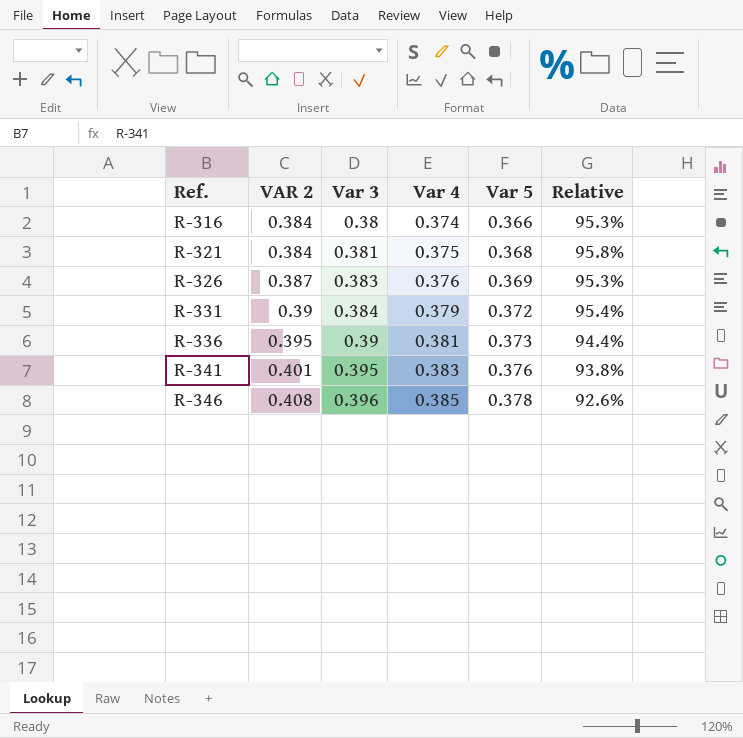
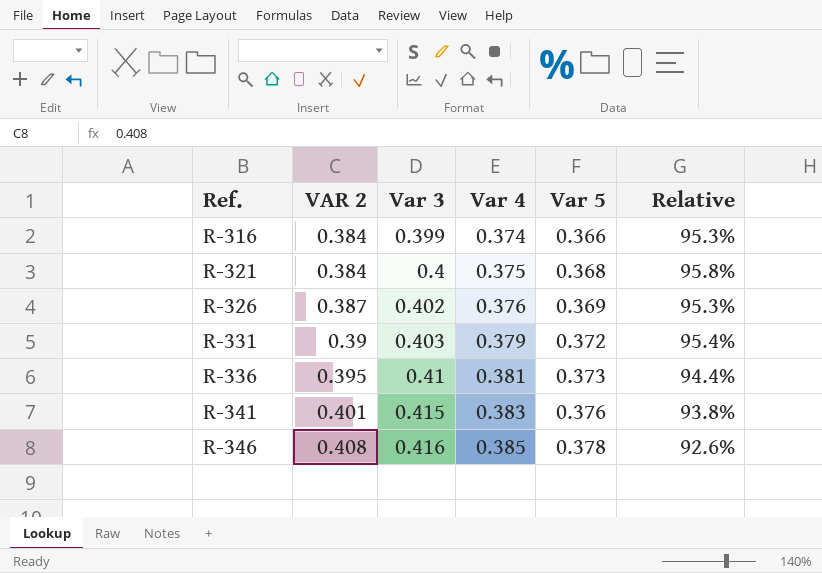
R-316 | Var 3: 0.38 -> 0.399
R-321 | Var 3: 0.381 -> 0.4
R-326 | Var 3: 0.383 -> 0.402
R-331 | Var 3: 0.384 -> 0.403
R-336 | Var 3: 0.39 -> 0.41
R-341 | Var 3: 0.395 -> 0.415
R-346 | Var 3: 0.396 -> 0.416

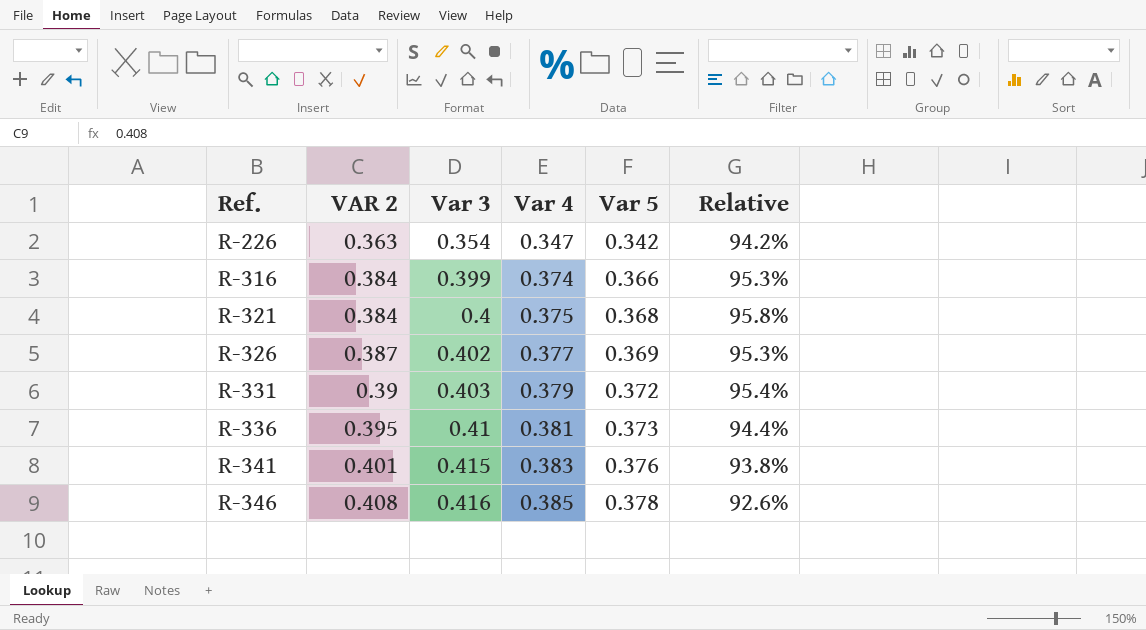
row R-226: none -> 0.363 | 0.354 | 0.347 | 0.342 | 94.2%
R-326 | Var 4: 0.376 -> 0.377

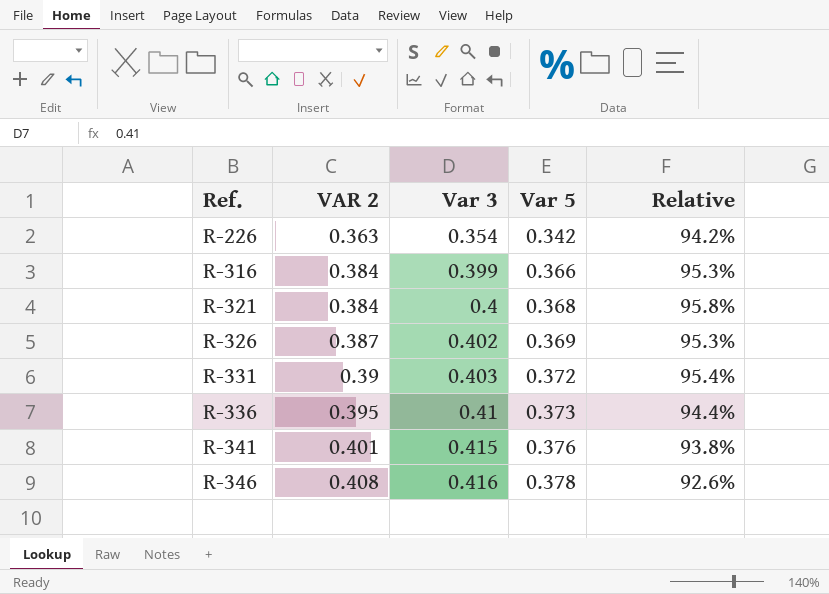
column Var 4 | position: 4 -> none

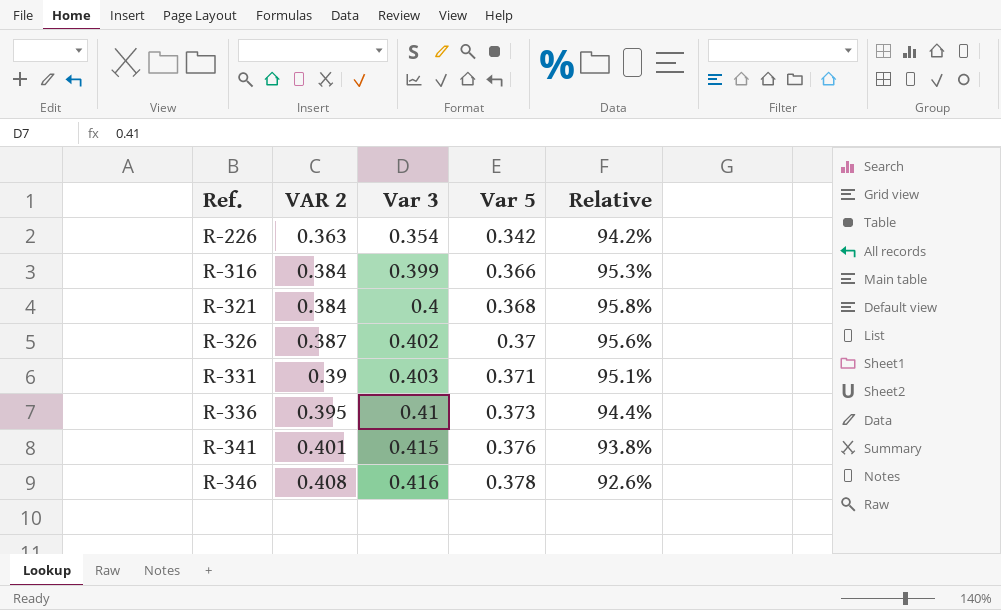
R-326 | Var 5: 0.369 -> 0.37
R-326 | Relative: 95.3% -> 95.6%
R-331 | Var 5: 0.372 -> 0.371
R-331 | Relative: 95.4% -> 95.1%

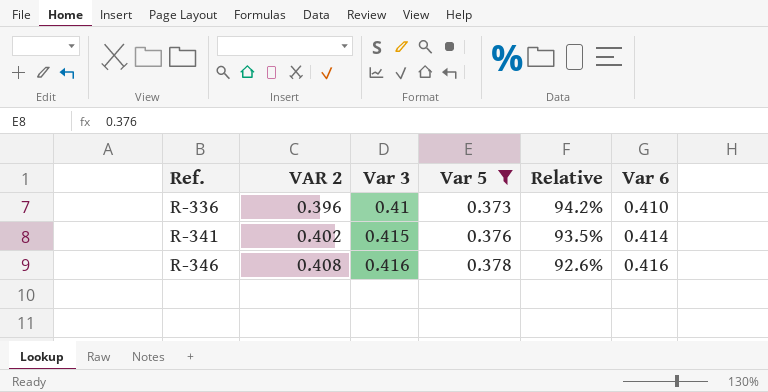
filter: none -> Var 5 >= 0.373
column Var 6 | position: none -> 6
R-336 | VAR 2: 0.395 -> 0.396
R-336 | Relative: 94.4% -> 94.2%
R-341 | VAR 2: 0.401 -> 0.402
R-341 | Relative: 93.8% -> 93.5%

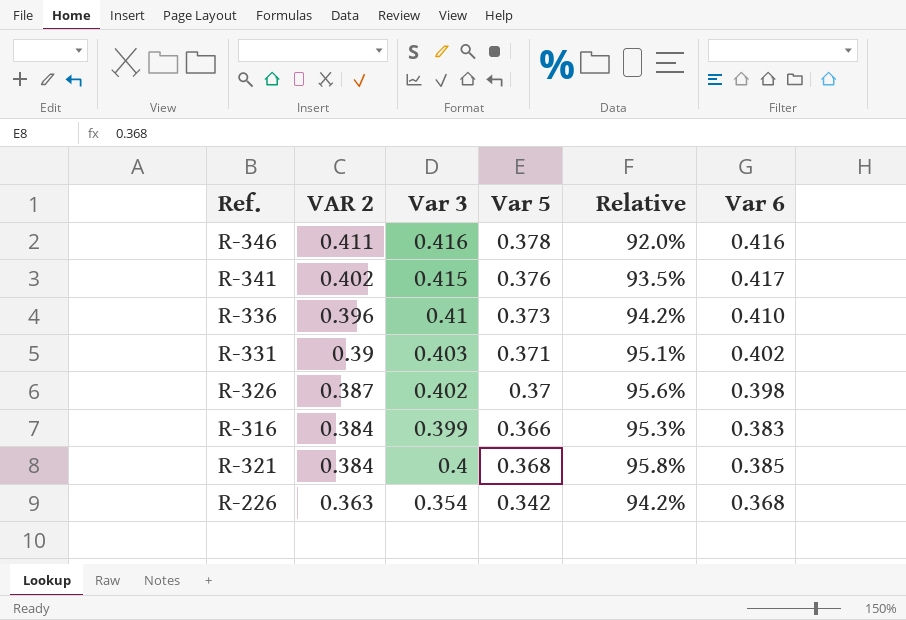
filter: Var 5 >= 0.373 -> none
row order: Ref. ascending -> VAR 2 descending
R-346 | VAR 2: 0.408 -> 0.411
R-346 | Relative: 92.6% -> 92.0%
R-341 | Var 6: 0.414 -> 0.417

